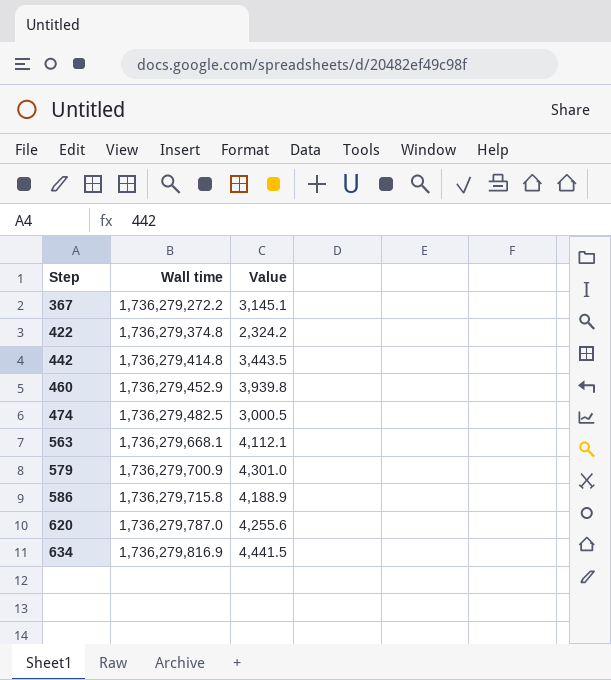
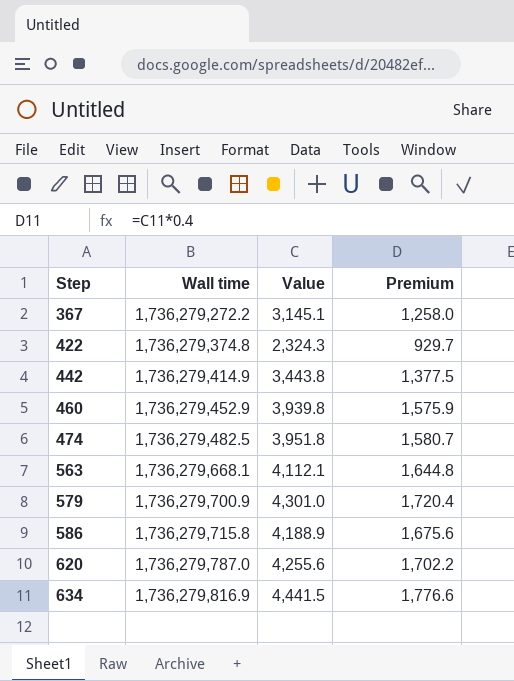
column Premium | formula: none -> [Value] * 0.4
422 | Value: 2,324.2 -> 2,324.3
442 | Wall time: 1,736,279,414.8 -> 1,736,279,414.9
442 | Value: 3,443.5 -> 3,443.8
474 | Value: 3,000.5 -> 3,951.8

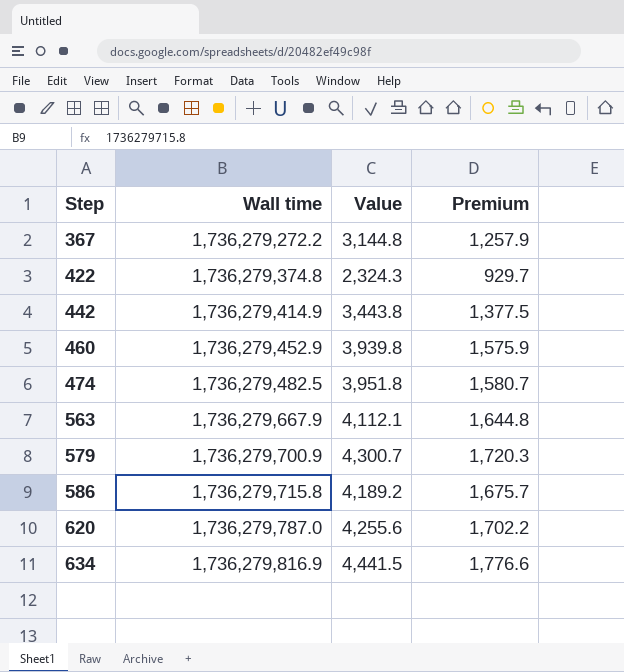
367 | Value: 3,145.1 -> 3,144.8
367 | Premium: 1,258.0 -> 1,257.9
563 | Wall time: 1,736,279,668.1 -> 1,736,279,667.9
579 | Value: 4,301.0 -> 4,300.7
579 | Premium: 1,720.4 -> 1,720.3
586 | Value: 4,188.9 -> 4,189.2
586 | Premium: 1,675.6 -> 1,675.7

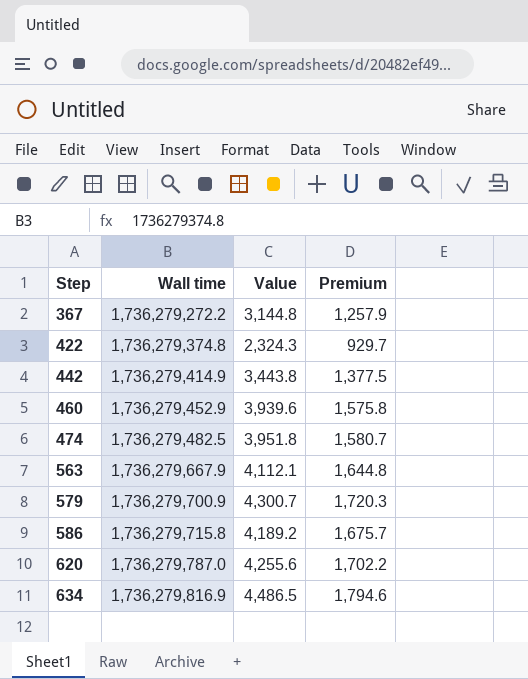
460 | Value: 3,939.8 -> 3,939.6
460 | Premium: 1,575.9 -> 1,575.8
634 | Value: 4,441.5 -> 4,486.5
634 | Premium: 1,776.6 -> 1,794.6

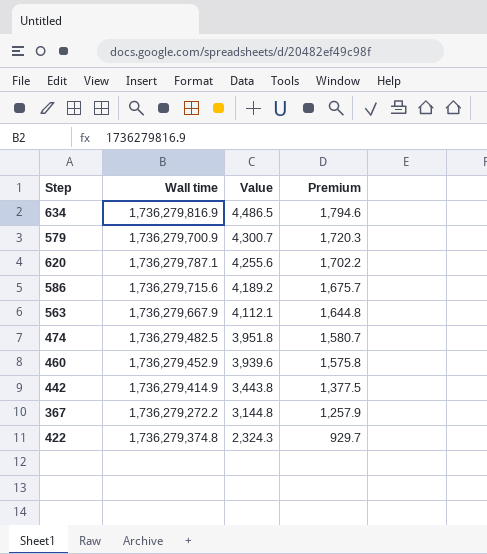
row order: Step ascending -> Value descending
620 | Wall time: 1,736,279,787.0 -> 1,736,279,787.1
586 | Wall time: 1,736,279,715.8 -> 1,736,279,715.6

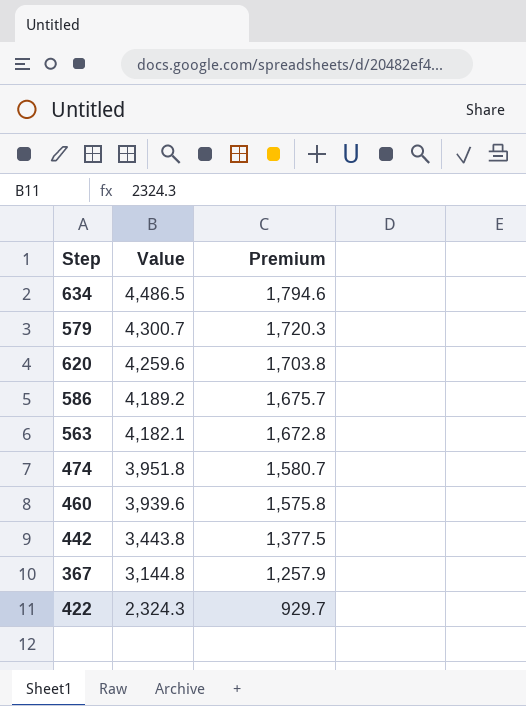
column Wall time | position: 2 -> none
620 | Value: 4,255.6 -> 4,259.6
620 | Premium: 1,702.2 -> 1,703.8
563 | Value: 4,112.1 -> 4,182.1
563 | Premium: 1,644.8 -> 1,672.8

